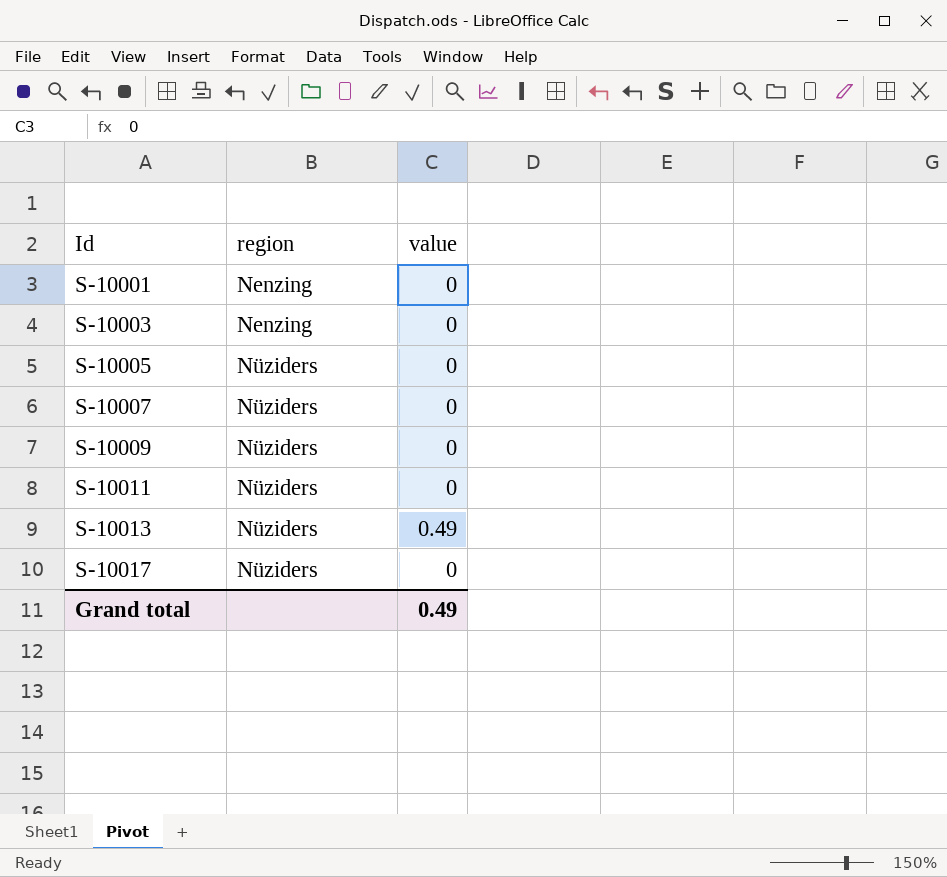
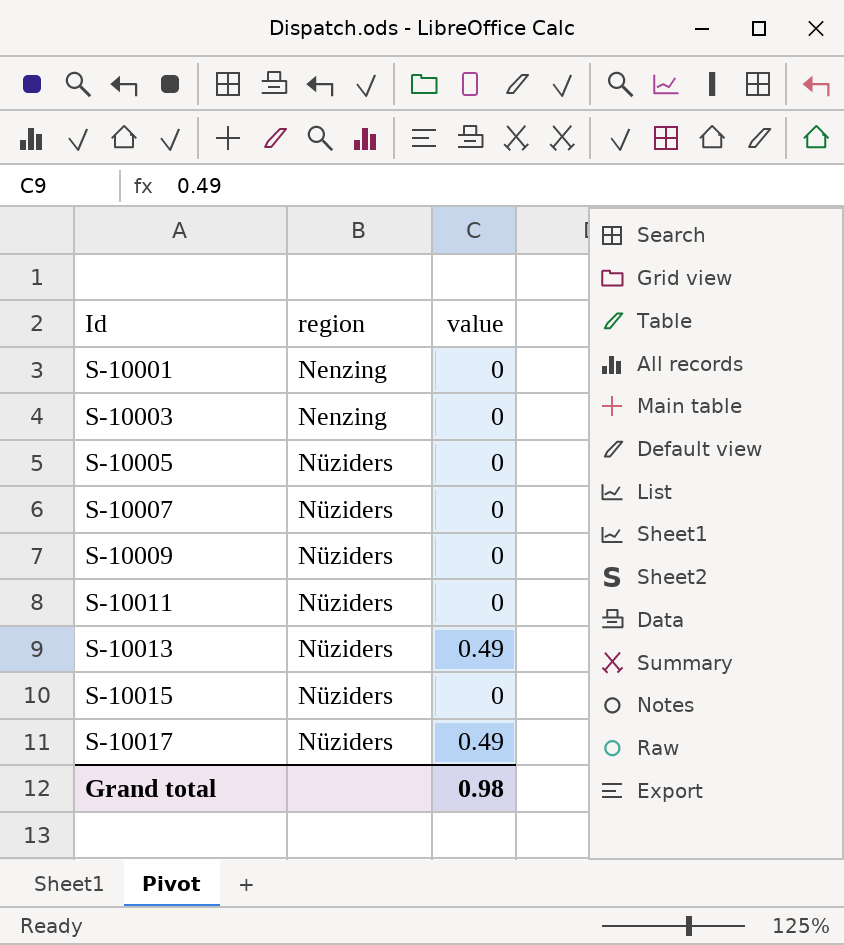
row S-10015: none -> Nüziders | 0
S-10017 | value: 0 -> 0.49
Grand total | value: 0.49 -> 0.98

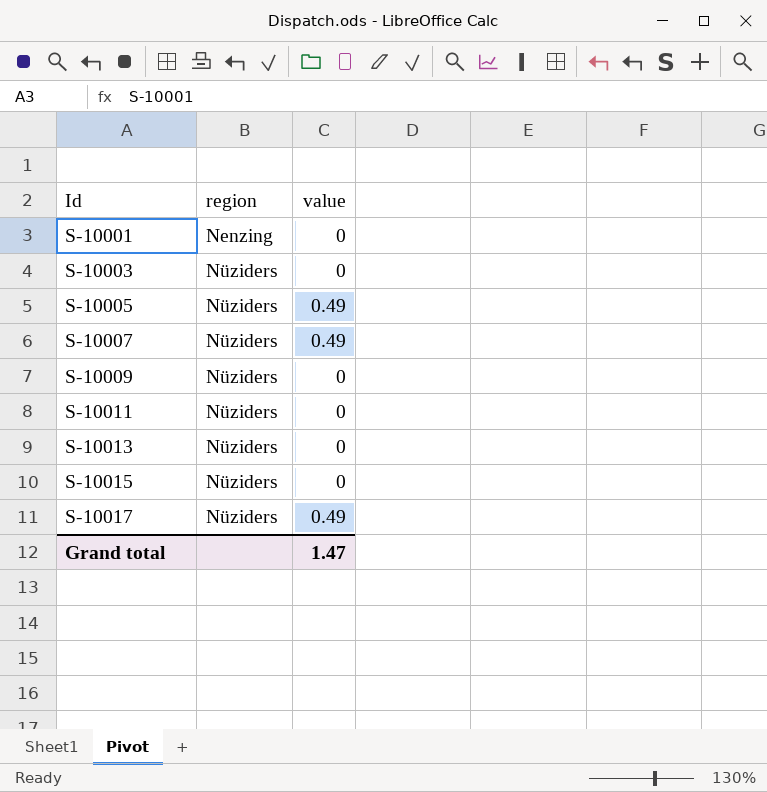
S-10003 | region: Nenzing -> Nüziders
S-10005 | value: 0 -> 0.49
S-10007 | value: 0 -> 0.49
S-10013 | value: 0.49 -> 0
Grand total | value: 0.98 -> 1.47

